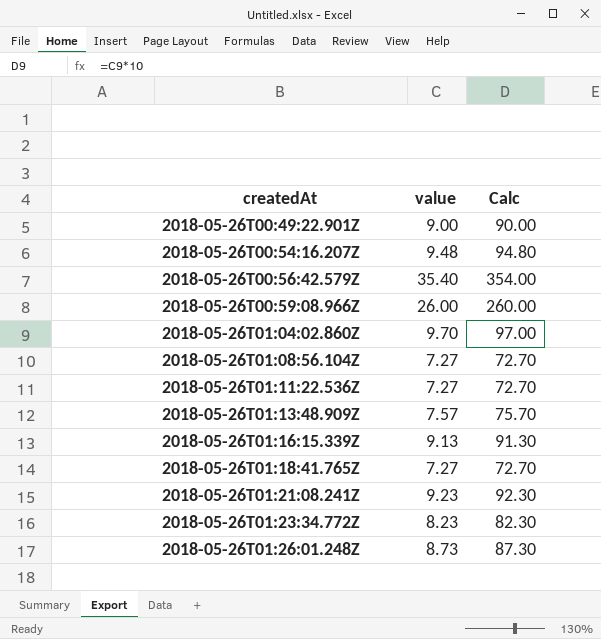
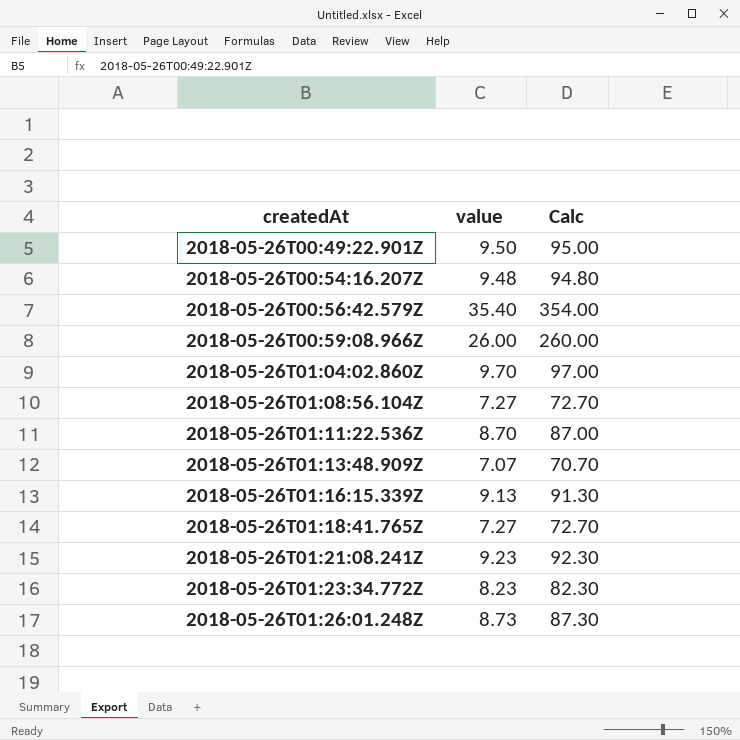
2018-05-26T00:49:22.901Z | value: 9.00 -> 9.50
2018-05-26T00:49:22.901Z | Calc: 90.00 -> 95.00
2018-05-26T01:11:22.536Z | value: 7.27 -> 8.70
2018-05-26T01:11:22.536Z | Calc: 72.70 -> 87.00
2018-05-26T01:13:48.909Z | value: 7.57 -> 7.07
2018-05-26T01:13:48.909Z | Calc: 75.70 -> 70.70

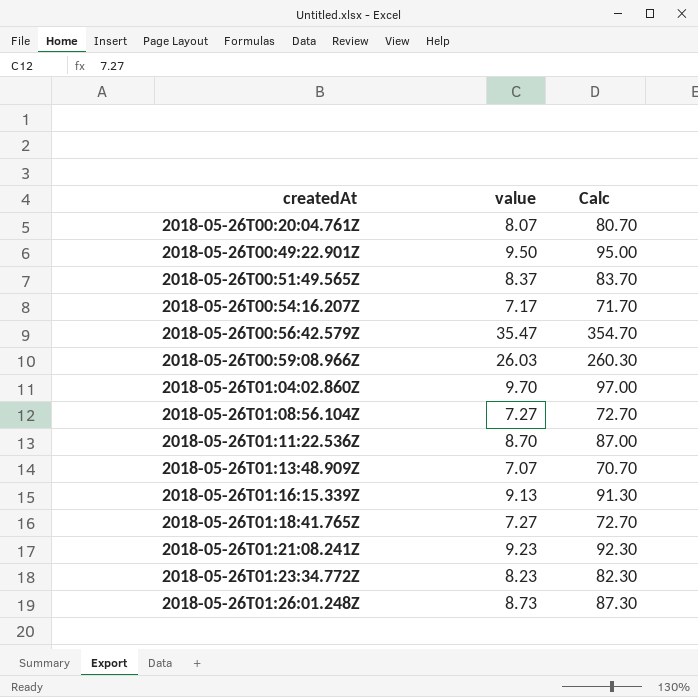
row 2018-05-26T00:20:04.761Z: none -> 8.07 | 80.70
row 2018-05-26T00:51:49.565Z: none -> 8.37 | 83.70
2018-05-26T00:54:16.207Z | value: 9.48 -> 7.17
2018-05-26T00:54:16.207Z | Calc: 94.80 -> 71.70
2018-05-26T00:56:42.579Z | value: 35.40 -> 35.47
2018-05-26T00:56:42.579Z | Calc: 354.00 -> 354.70
2018-05-26T00:59:08.966Z | value: 26.00 -> 26.03
2018-05-26T00:59:08.966Z | Calc: 260.00 -> 260.30

